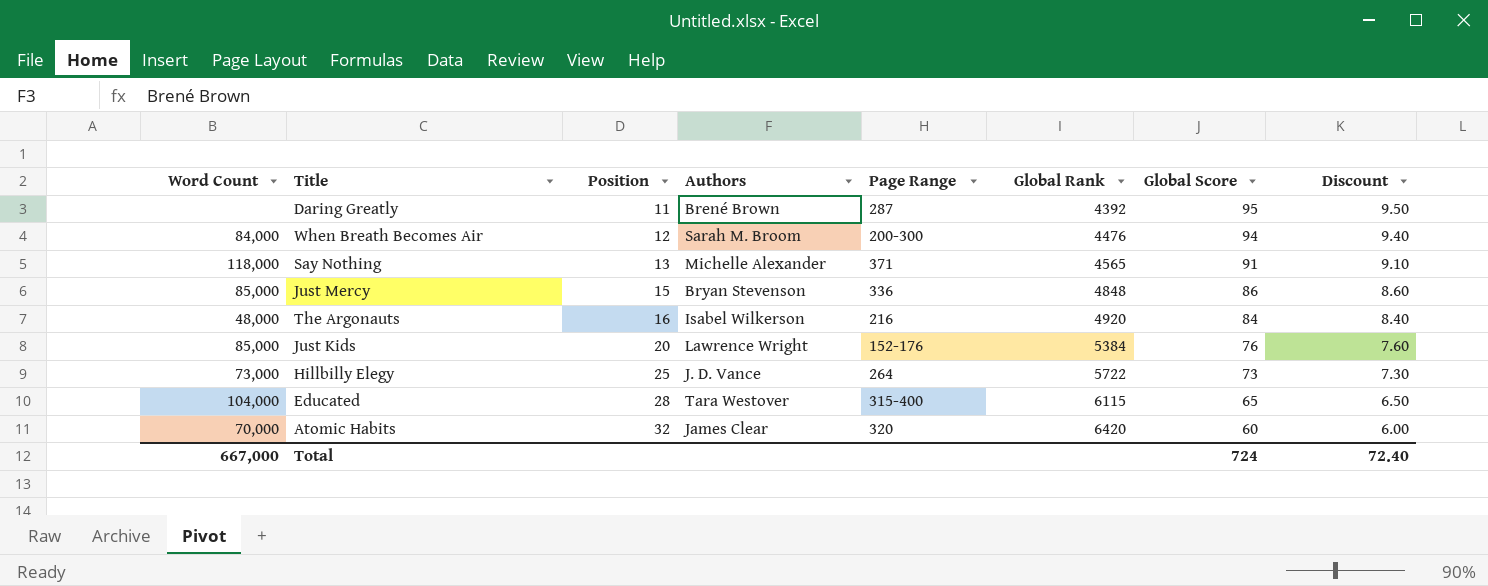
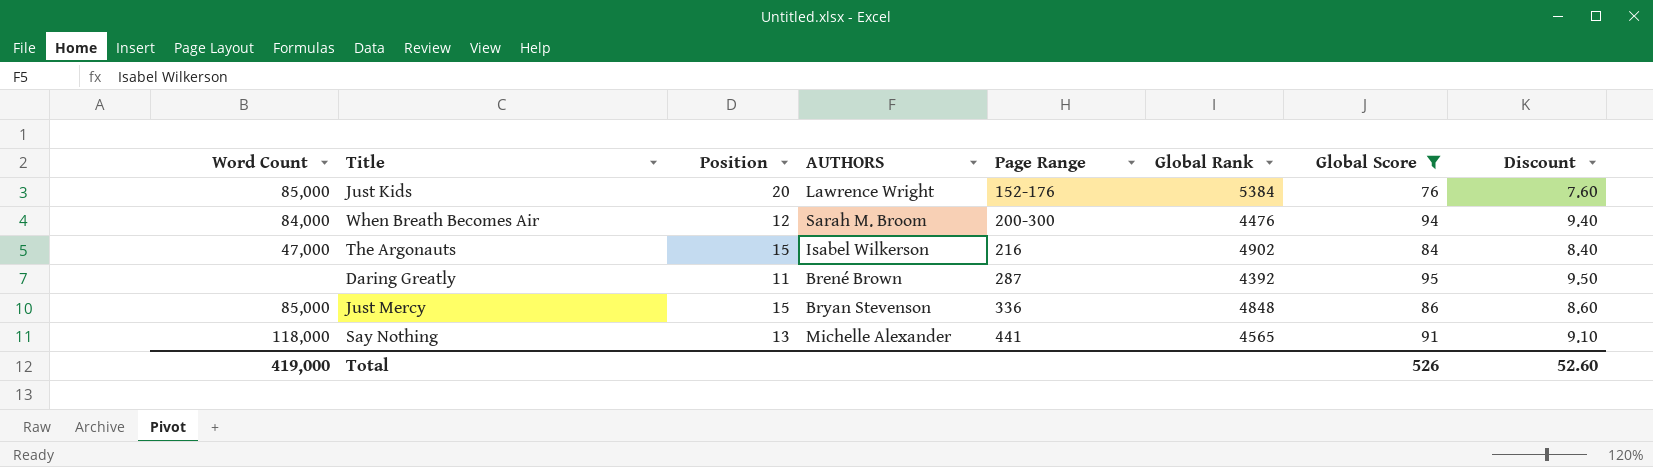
filter: none -> Global Score >= 76
row order: Position ascending -> Page Range ascending
column name: Authors -> AUTHORS
The Argonauts | Word Count: 48,000 -> 47,000
The Argonauts | Position: 16 -> 15
The Argonauts | Global Rank: 4920 -> 4902
Say Nothing | Page Range: 371 -> 441
Total | Word Count: 667,000 -> 419,000
Total | Global Score: 724 -> 526
Total | Discount: 72.40 -> 52.60

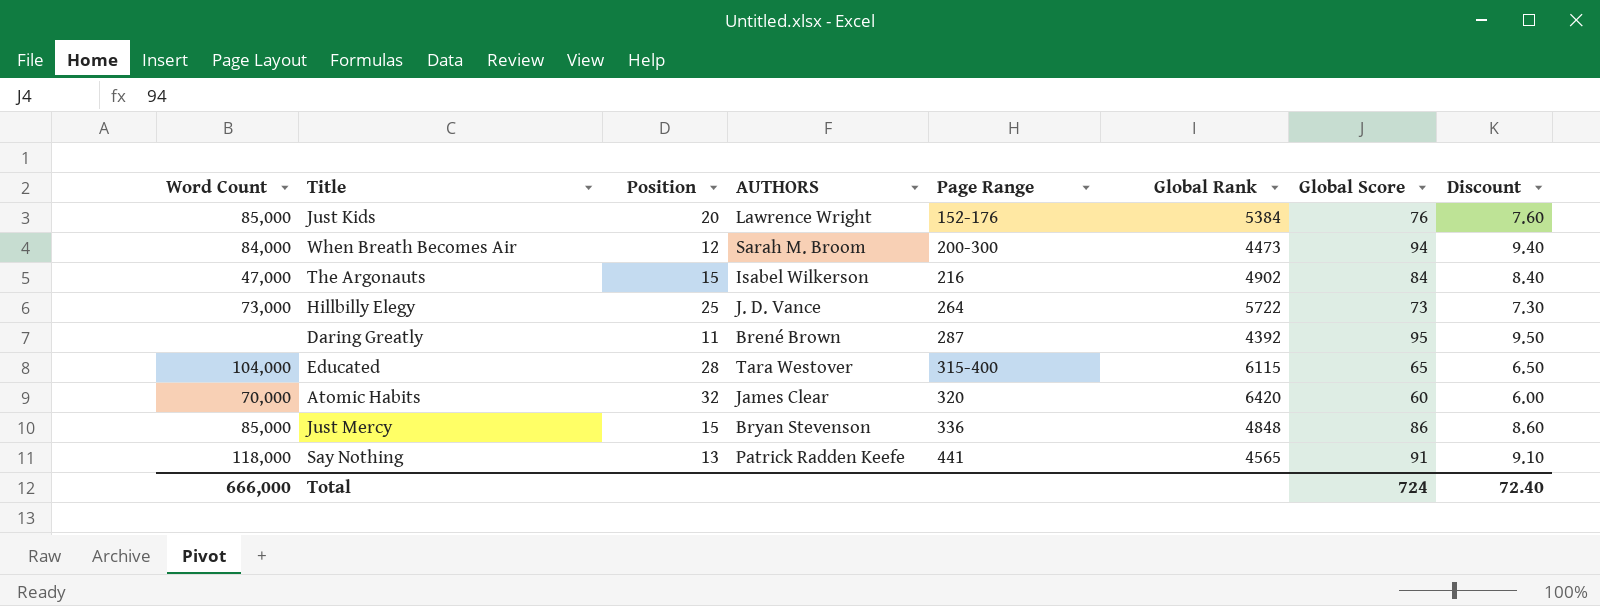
filter: Global Score >= 76 -> none
When Breath Becomes Air | Global Rank: 4476 -> 4473
Say Nothing | AUTHORS: Michelle Alexander -> Patrick Radden Keefe
Total | Word Count: 419,000 -> 666,000
Total | Global Score: 526 -> 724
Total | Discount: 52.60 -> 72.40

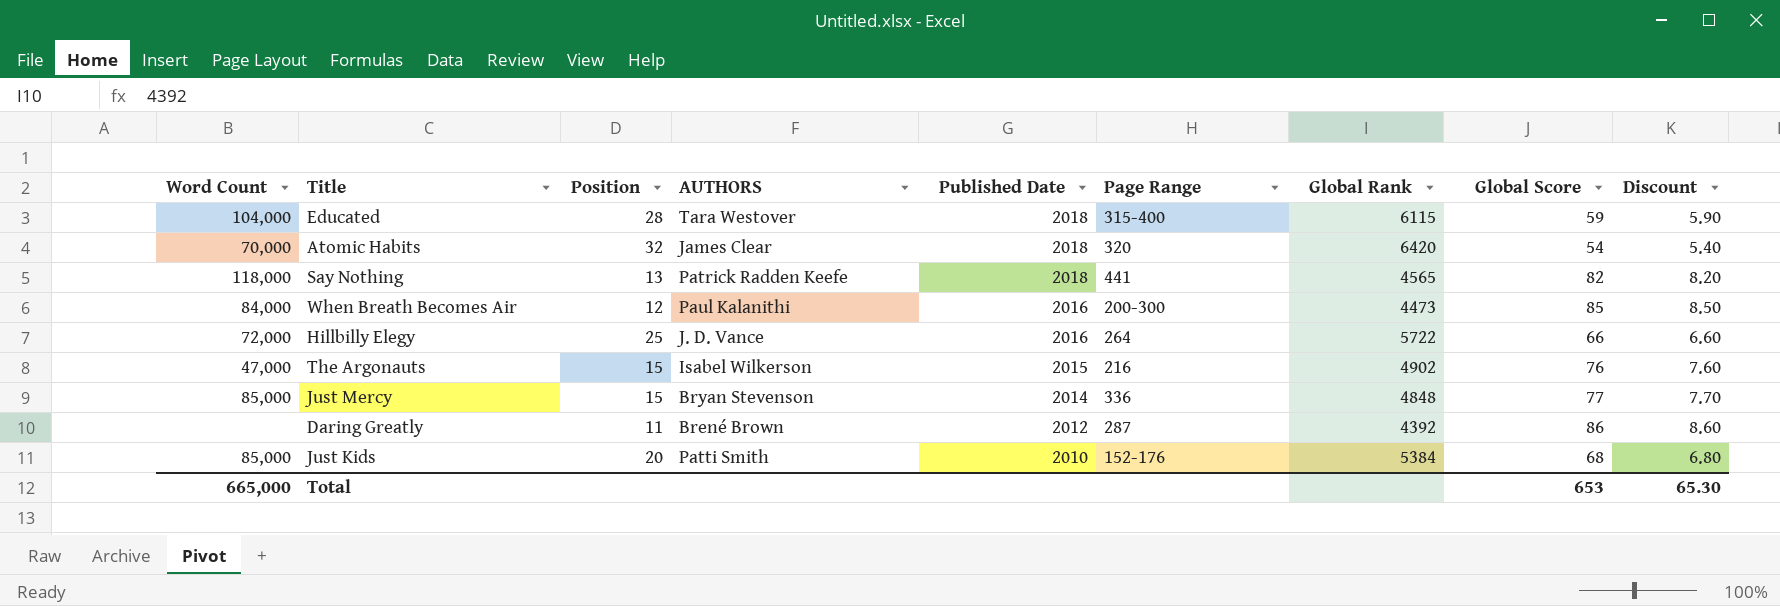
row order: Page Range ascending -> Published Date descending
column Published Date | position: none -> 5
Educated | Global Score: 65 -> 59
Educated | Discount: 6.50 -> 5.90
Atomic Habits | Global Score: 60 -> 54
Atomic Habits | Discount: 6.00 -> 5.40
Say Nothing | Global Score: 91 -> 82
Say Nothing | Discount: 9.10 -> 8.20
When Breath Becomes Air | AUTHORS: Sarah M. Broom -> Paul Kalanithi
When Breath Becomes Air | Global Score: 94 -> 85
When Breath Becomes Air | Discount: 9.40 -> 8.50
Hillbilly Elegy | Word Count: 73,000 -> 72,000
Hillbilly Elegy | Global Score: 73 -> 66
Hillbilly Elegy | Discount: 7.30 -> 6.60
The Argonauts | Global Score: 84 -> 76
The Argonauts | Discount: 8.40 -> 7.60
Just Mercy | Global Score: 86 -> 77
Just Mercy | Discount: 8.60 -> 7.70
Daring Greatly | Global Score: 95 -> 86
Daring Greatly | Discount: 9.50 -> 8.60
Just Kids | AUTHORS: Lawrence Wright -> Patti Smith
Just Kids | Global Score: 76 -> 68
Just Kids | Discount: 7.60 -> 6.80
Total | Word Count: 666,000 -> 665,000
Total | Global Score: 724 -> 653
Total | Discount: 72.40 -> 65.30

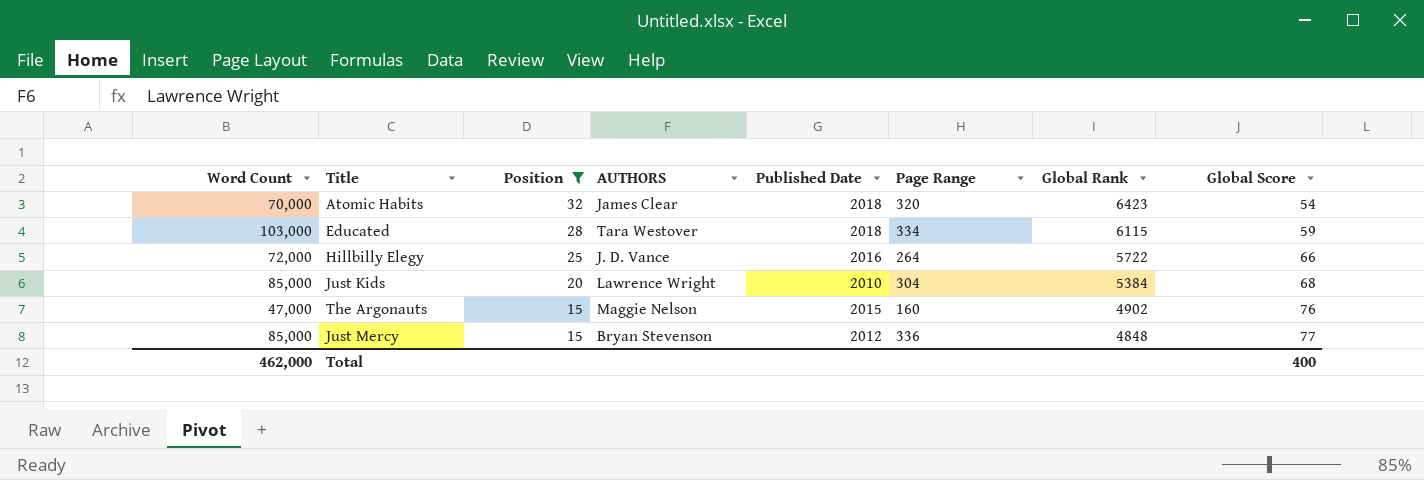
filter: none -> Position >= 15
row order: Published Date descending -> Position descending
column Discount | formula: [Global Score] * 0.1 -> none
Atomic Habits | Global Rank: 6420 -> 6423
Educated | Word Count: 104,000 -> 103,000
Educated | Page Range: 315-400 -> 334
Just Kids | AUTHORS: Patti Smith -> Lawrence Wright
Just Kids | Page Range: 152-176 -> 304
The Argonauts | AUTHORS: Isabel Wilkerson -> Maggie Nelson
The Argonauts | Page Range: 216 -> 160
Just Mercy | Published Date: 2014 -> 2012
Total | Word Count: 665,000 -> 462,000
Total | Global Score: 653 -> 400

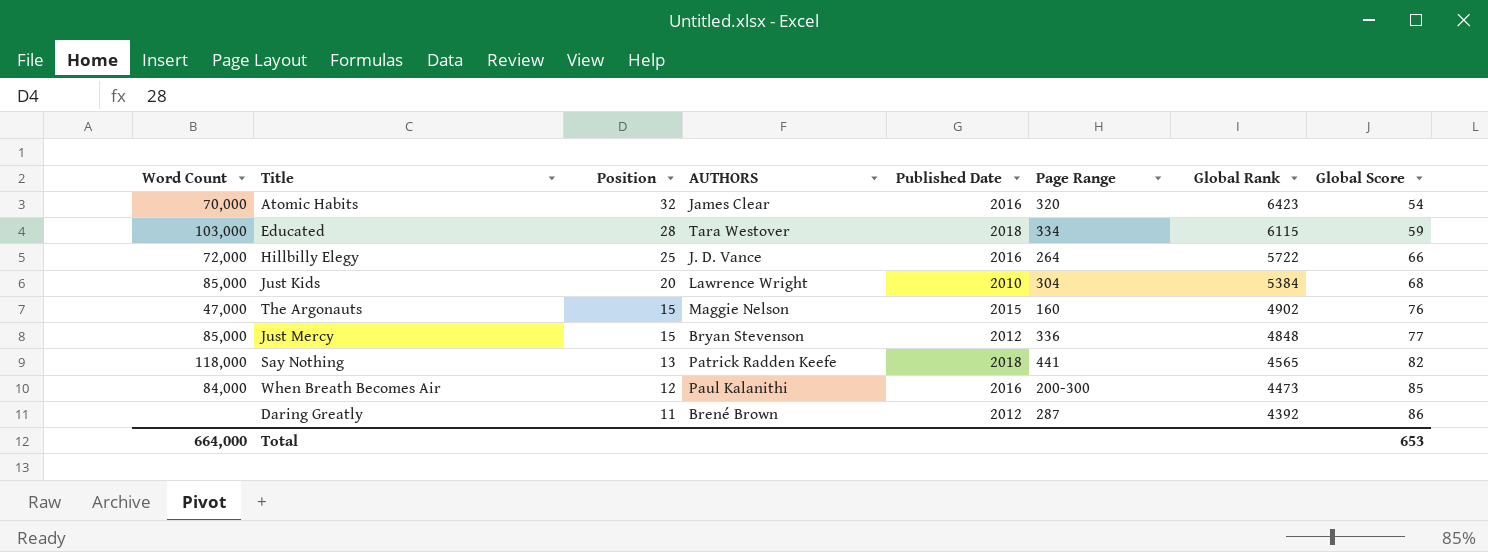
filter: Position >= 15 -> none
Atomic Habits | Published Date: 2018 -> 2016
Total | Word Count: 462,000 -> 664,000
Total | Global Score: 400 -> 653

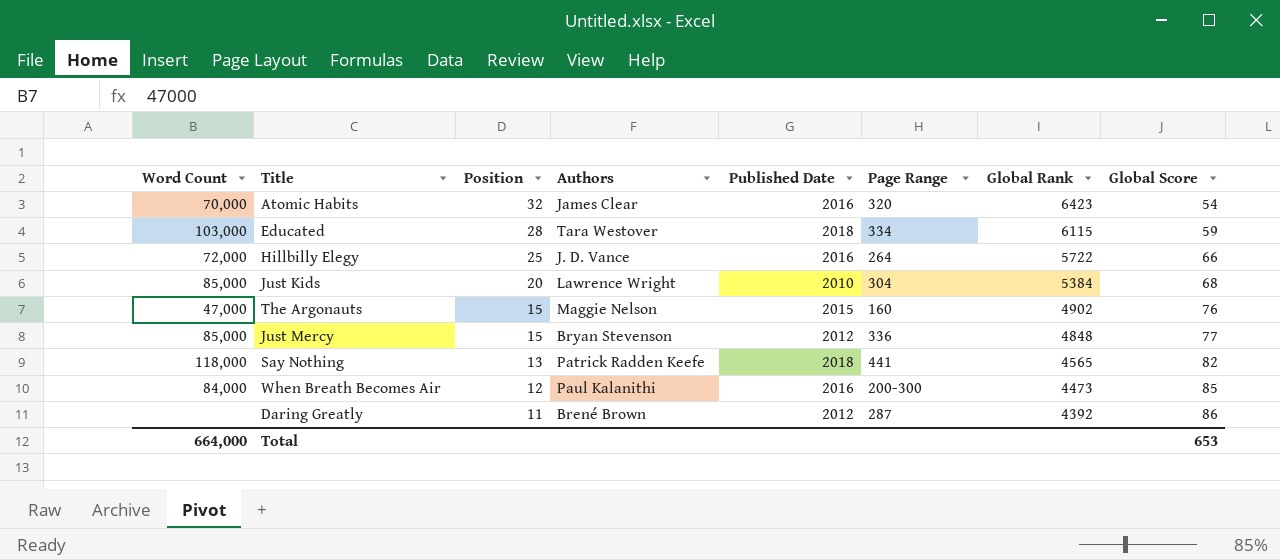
column name: AUTHORS -> Authors

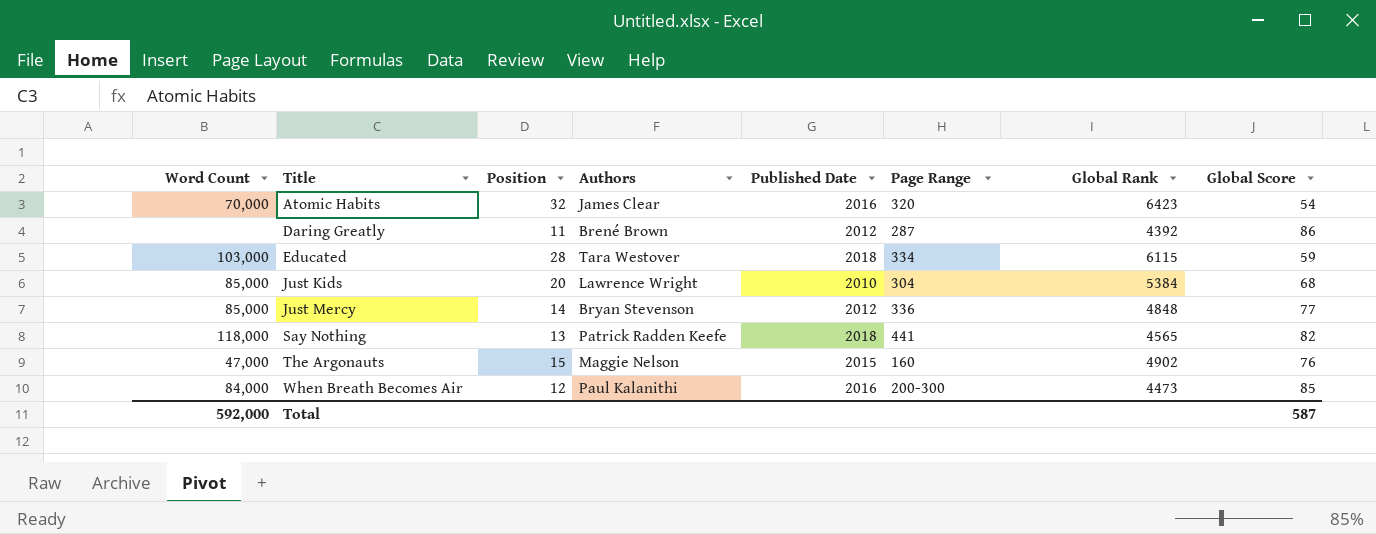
row order: Position descending -> Title ascending
row Hillbilly Elegy: 72,000 | 25 | J. D. Vance | 2016 | 264 | 5722 | 66 -> none
Just Mercy | Position: 15 -> 14
Total | Word Count: 664,000 -> 592,000
Total | Global Score: 653 -> 587

